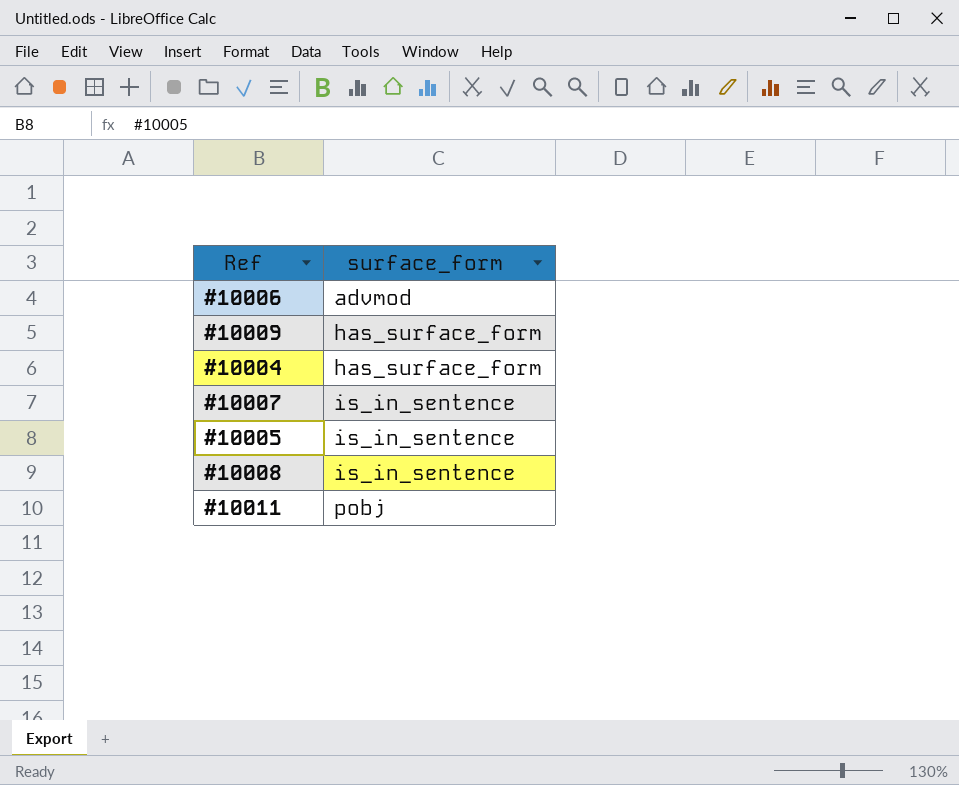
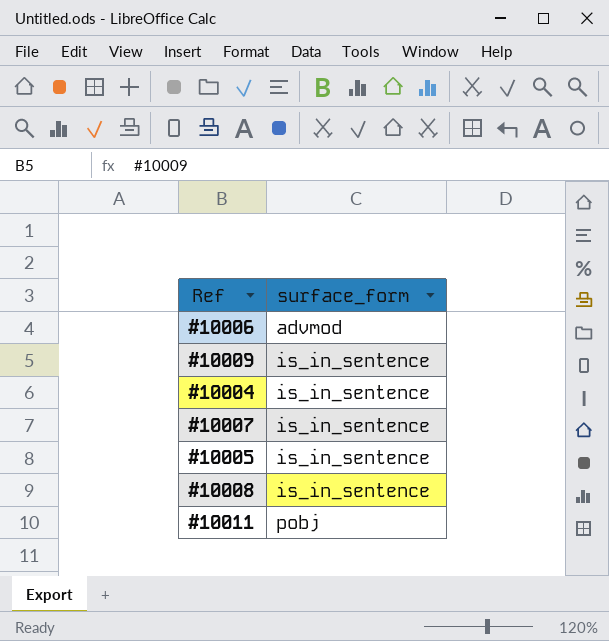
#10009 | surface_form: has_surface_form -> is_in_sentence
#10004 | surface_form: has_surface_form -> is_in_sentence

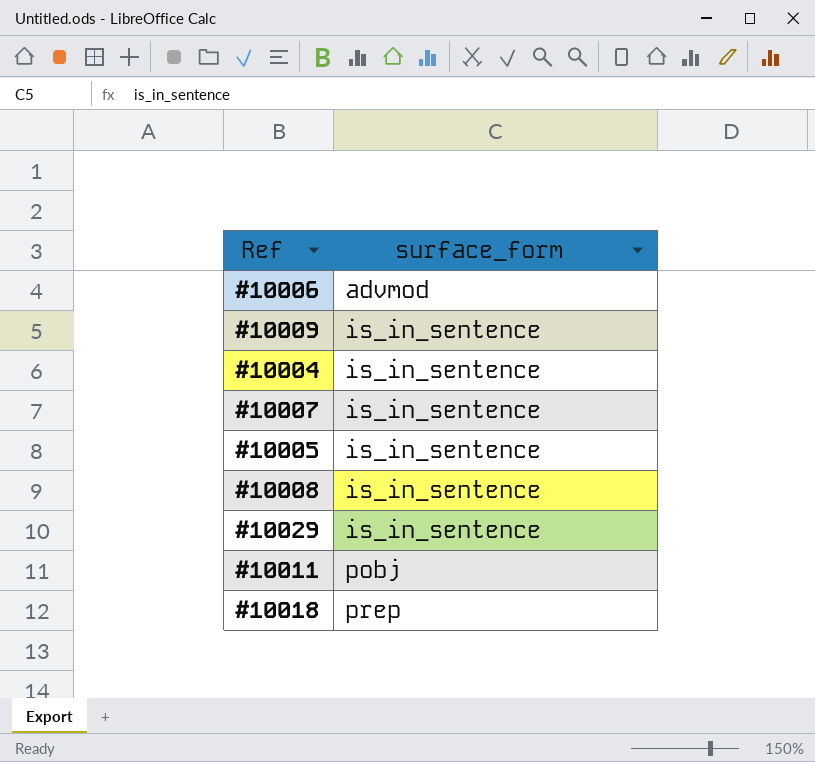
row #10029: none -> is_in_sentence
row #10018: none -> prep

